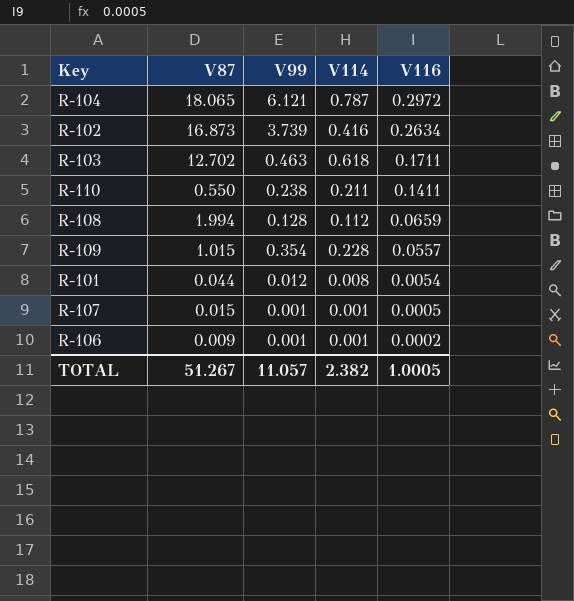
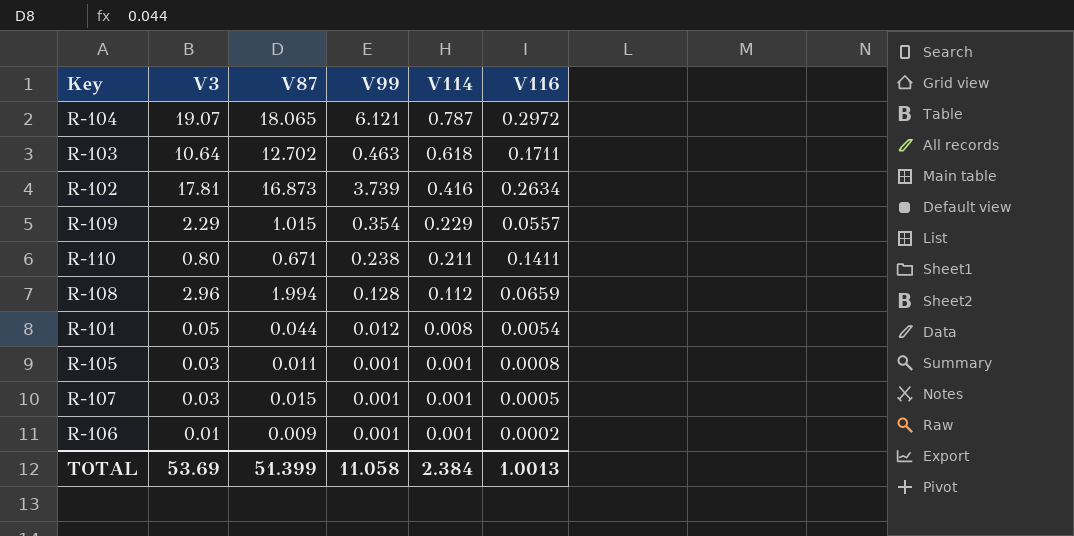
row order: V116 descending -> V114 descending
column V3 | position: none -> 2
R-109 | V114: 0.228 -> 0.229
R-110 | V87: 0.550 -> 0.671
row R-105: none -> 0.03 | 0.011 | 0.001 | 0.001 | 0.0008
TOTAL | V87: 51.267 -> 51.399
TOTAL | V99: 11.057 -> 11.058
TOTAL | V114: 2.382 -> 2.384
TOTAL | V116: 1.0005 -> 1.0013

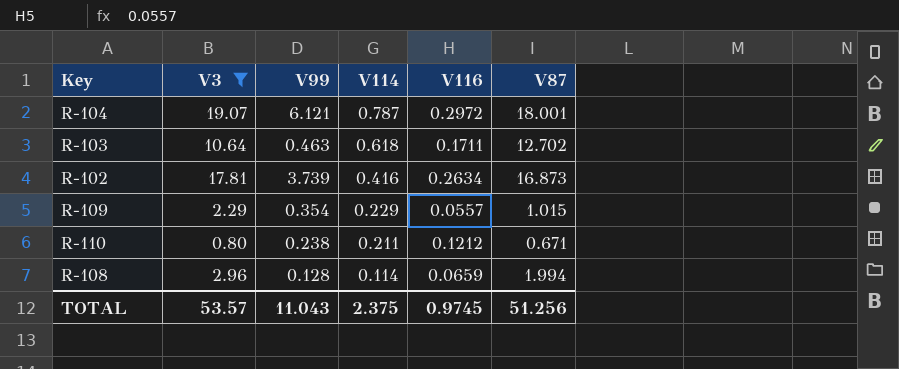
filter: none -> V3 >= 0.80
column V87 | position: 3 -> 6
R-104 | V87: 18.065 -> 18.001
R-110 | V116: 0.1411 -> 0.1212
R-108 | V114: 0.112 -> 0.114
TOTAL | V3: 53.69 -> 53.57
TOTAL | V99: 11.058 -> 11.043
TOTAL | V114: 2.384 -> 2.375
TOTAL | V116: 1.0013 -> 0.9745
TOTAL | V87: 51.399 -> 51.256

